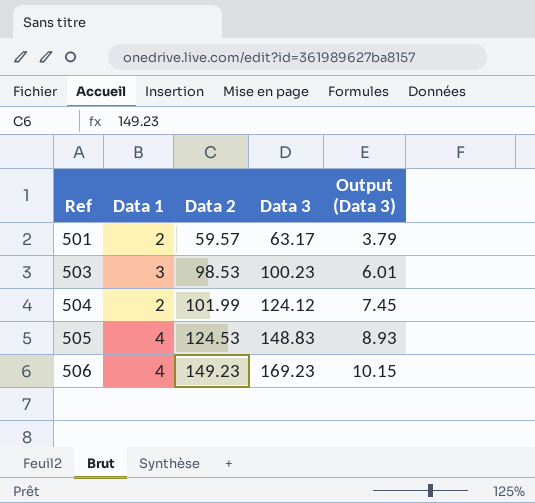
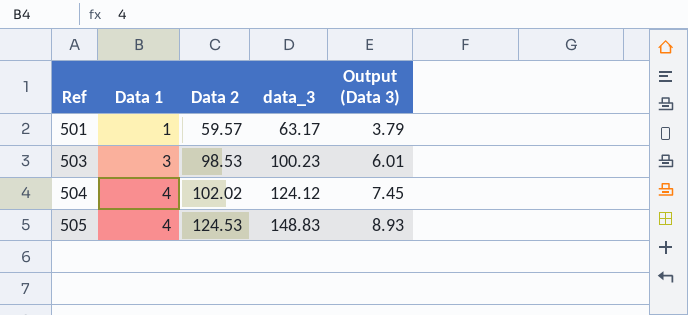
column name: Data 3 -> data_3
row 506: 4 | 149.23 | 169.23 | 10.15 -> none
501 | Data 1: 2 -> 1
504 | Data 1: 2 -> 4
504 | Data 2: 101.99 -> 102.02

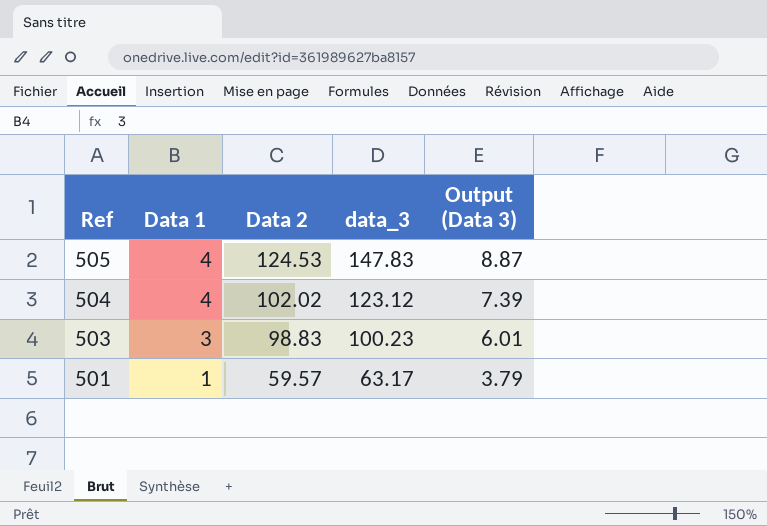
row order: Ref ascending -> Ref descending
505 | data_3: 148.83 -> 147.83
505 | Output (Data 3): 8.93 -> 8.87
504 | data_3: 124.12 -> 123.12
504 | Output (Data 3): 7.45 -> 7.39
503 | Data 2: 98.53 -> 98.83

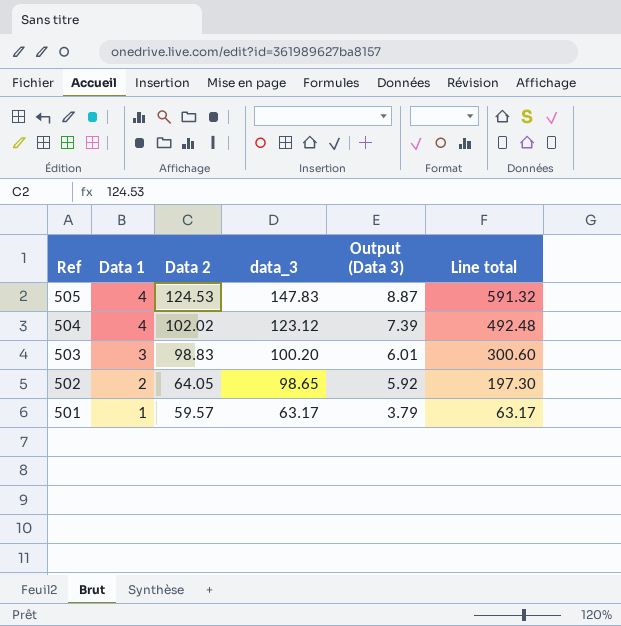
column Line total | formula: none -> [Data 1] * [data_3]
503 | data_3: 100.23 -> 100.20
row 502: none -> 2 | 64.05 | 98.65 | 5.92 | 197.30

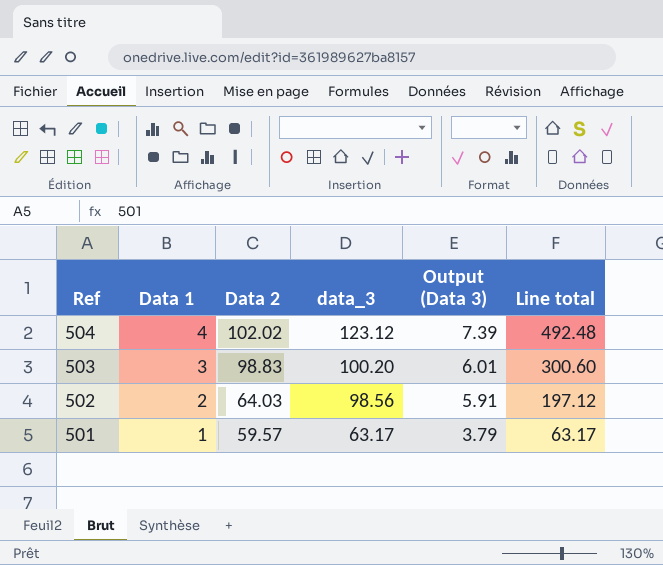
row 505: 4 | 124.53 | 147.83 | 8.87 | 591.32 -> none
502 | Data 2: 64.05 -> 64.03
502 | data_3: 98.65 -> 98.56
502 | Output (Data 3): 5.92 -> 5.91
502 | Line total: 197.30 -> 197.12

